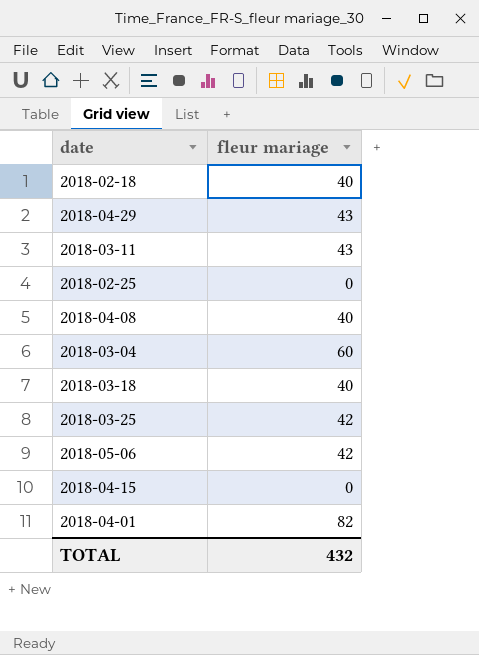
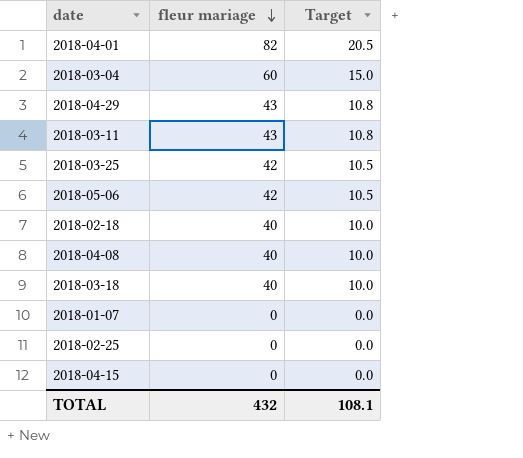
row order: none -> fleur mariage descending
column Target | formula: none -> [fleur mariage] * 0.25
row 2018-01-07: none -> 0 | 0.0

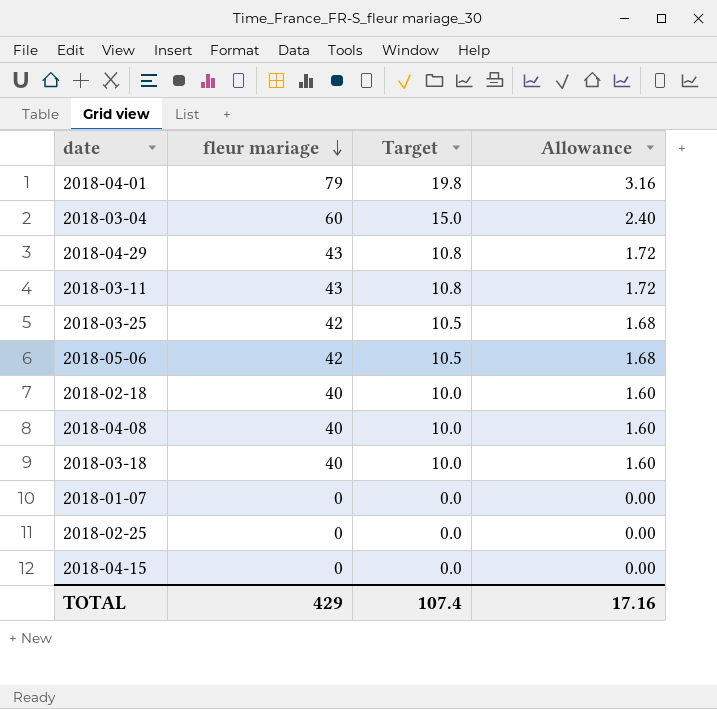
column Allowance | formula: none -> [fleur mariage] * 0.04
2018-04-01 | fleur mariage: 82 -> 79
2018-04-01 | Target: 20.5 -> 19.8
TOTAL | fleur mariage: 432 -> 429
TOTAL | Target: 108.1 -> 107.4

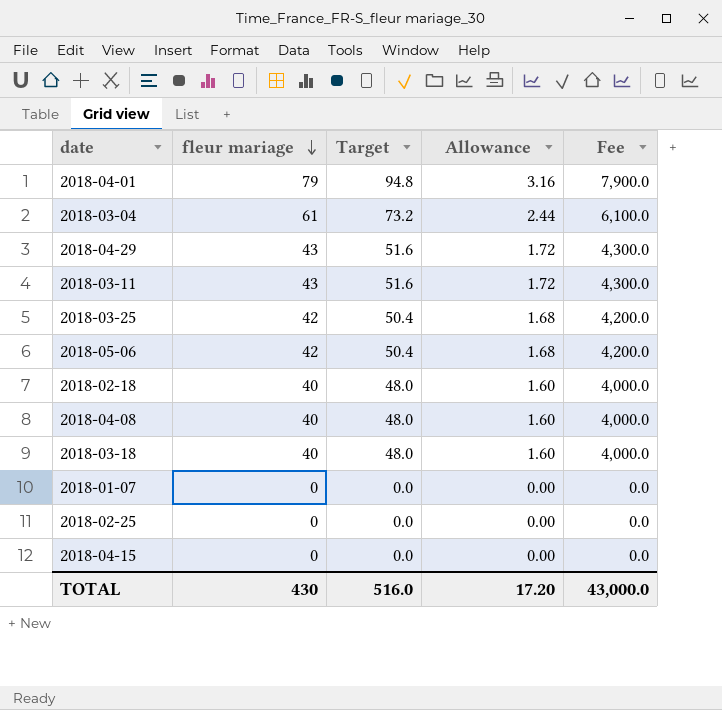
column Target | formula: [fleur mariage] * 0.25 -> [fleur mariage] * 1.2
column Fee | formula: none -> [fleur mariage] * 100
2018-03-04 | fleur mariage: 60 -> 61
2018-03-04 | Allowance: 2.40 -> 2.44
TOTAL | fleur mariage: 429 -> 430
TOTAL | Target: 107.4 -> 516.0
TOTAL | Allowance: 17.16 -> 17.20

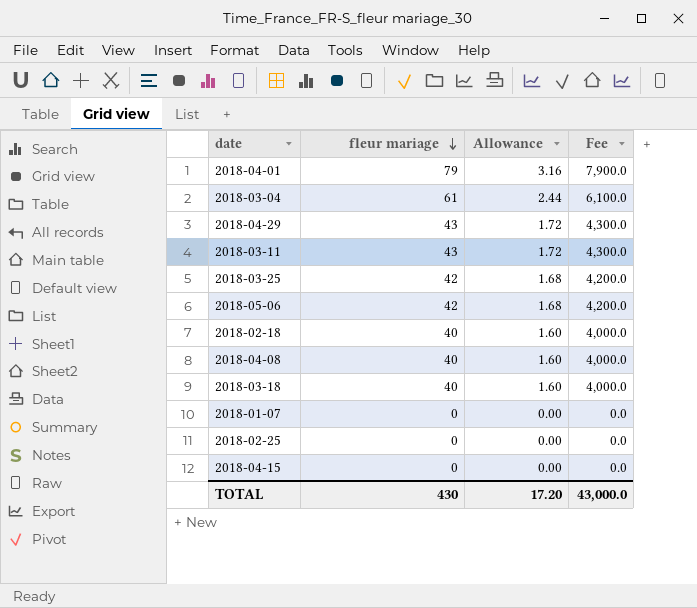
column Target | formula: [fleur mariage] * 1.2 -> none

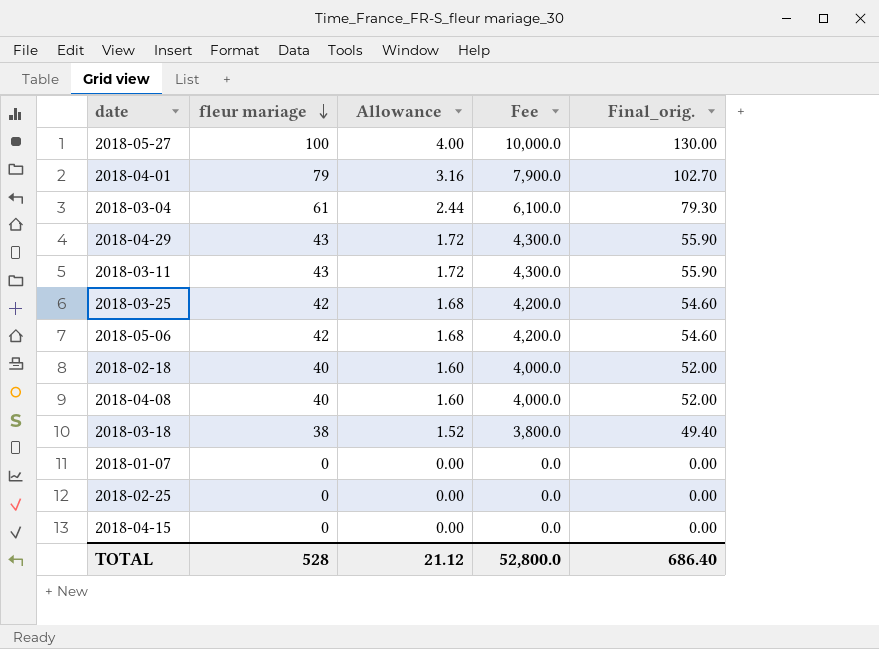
column Final_orig. | formula: none -> [fleur mariage] * 1.3
row 2018-05-27: none -> 100 | 4.00 | 10,000.0 | 130.00
2018-03-18 | fleur mariage: 40 -> 38
2018-03-18 | Allowance: 1.60 -> 1.52
2018-03-18 | Fee: 4,000.0 -> 3,800.0
TOTAL | fleur mariage: 430 -> 528
TOTAL | Allowance: 17.20 -> 21.12
TOTAL | Fee: 43,000.0 -> 52,800.0

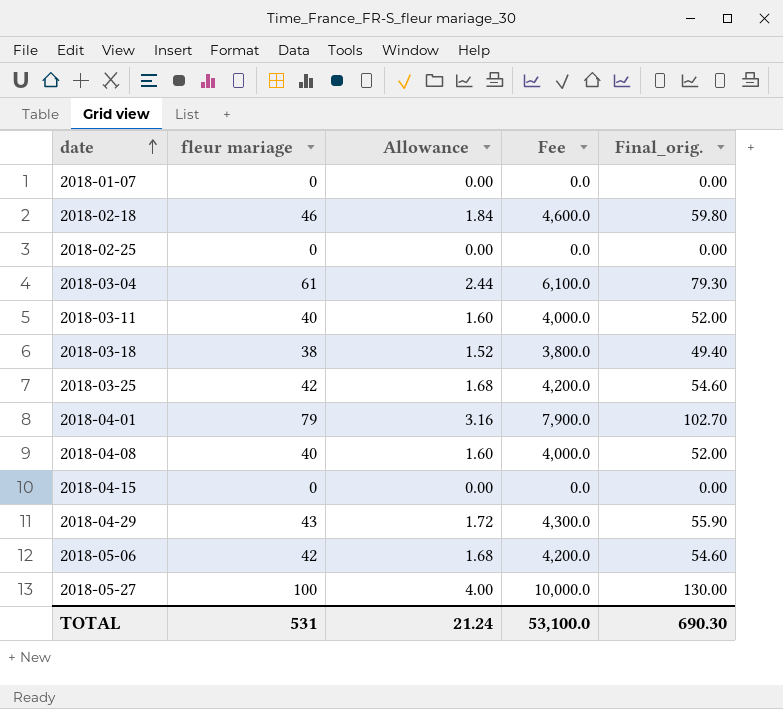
row order: fleur mariage descending -> date ascending
2018-02-18 | fleur mariage: 40 -> 46
2018-02-18 | Allowance: 1.60 -> 1.84
2018-02-18 | Fee: 4,000.0 -> 4,600.0
2018-02-18 | Final_orig.: 52.00 -> 59.80
2018-03-11 | fleur mariage: 43 -> 40
2018-03-11 | Allowance: 1.72 -> 1.60
2018-03-11 | Fee: 4,300.0 -> 4,000.0
2018-03-11 | Final_orig.: 55.90 -> 52.00
TOTAL | fleur mariage: 528 -> 531
TOTAL | Allowance: 21.12 -> 21.24
TOTAL | Fee: 52,800.0 -> 53,100.0
TOTAL | Final_orig.: 686.40 -> 690.30

